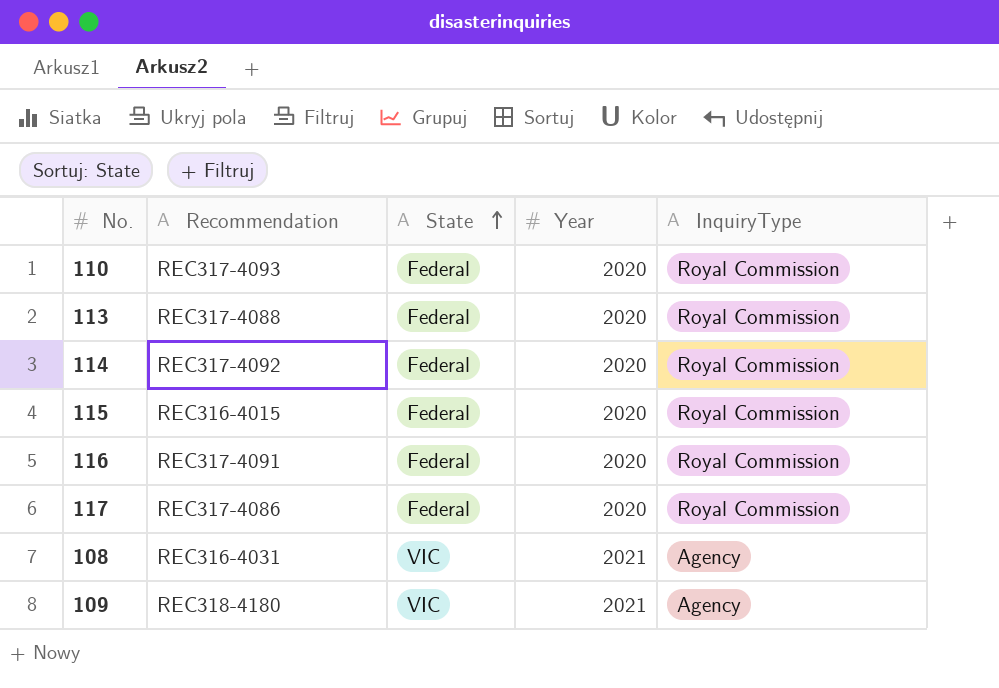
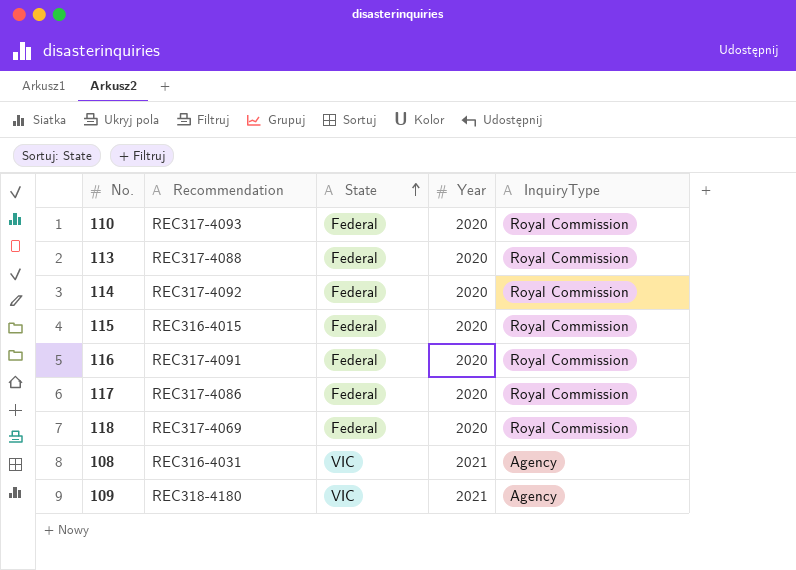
row 118: none -> REC317-4069 | Federal | 2020 | Royal Commission

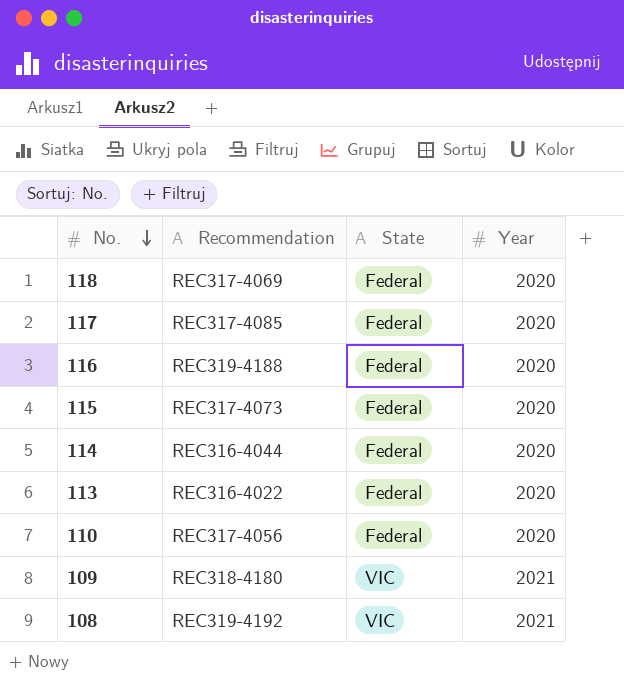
row order: State ascending -> No. descending
column InquiryType | position: 5 -> none
117 | Recommendation: REC317-4086 -> REC317-4085
116 | Recommendation: REC317-4091 -> REC319-4188
115 | Recommendation: REC316-4015 -> REC317-4073
114 | Recommendation: REC317-4092 -> REC316-4044
113 | Recommendation: REC317-4088 -> REC316-4022
110 | Recommendation: REC317-4093 -> REC317-4056
108 | Recommendation: REC316-4031 -> REC319-4192

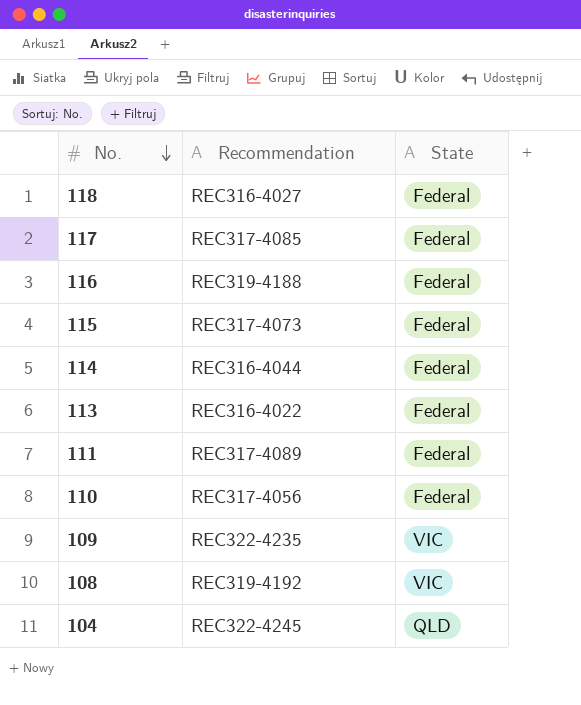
column Year | position: 4 -> none
118 | Recommendation: REC317-4069 -> REC316-4027
row 111: none -> REC317-4089 | Federal
109 | Recommendation: REC318-4180 -> REC322-4235
row 104: none -> REC322-4245 | QLD

